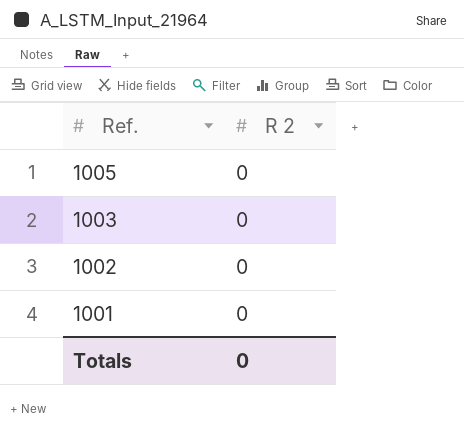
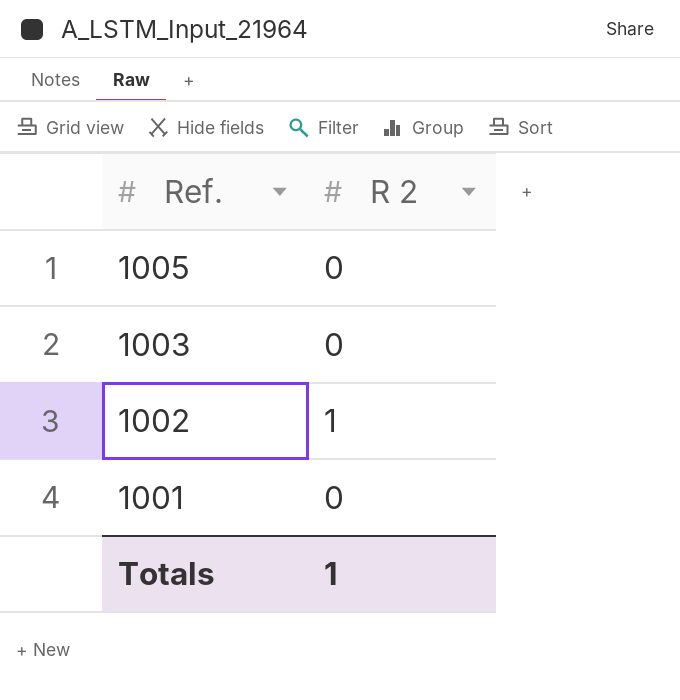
1002 | R 2: 0 -> 1
Totals | R 2: 0 -> 1

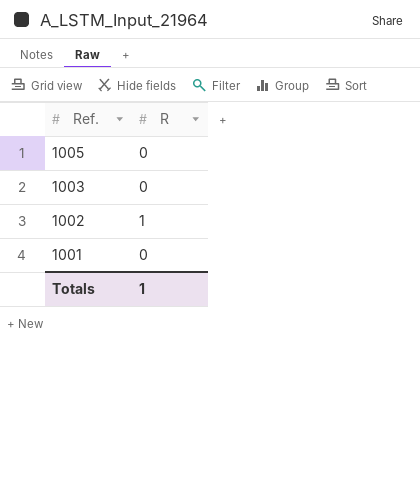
column name: R 2 -> R

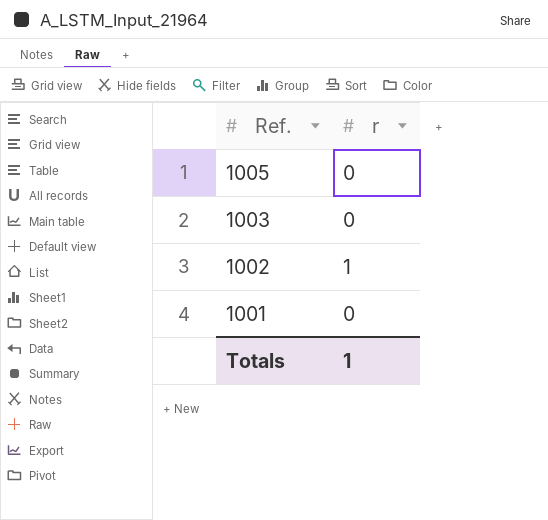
column name: R -> r

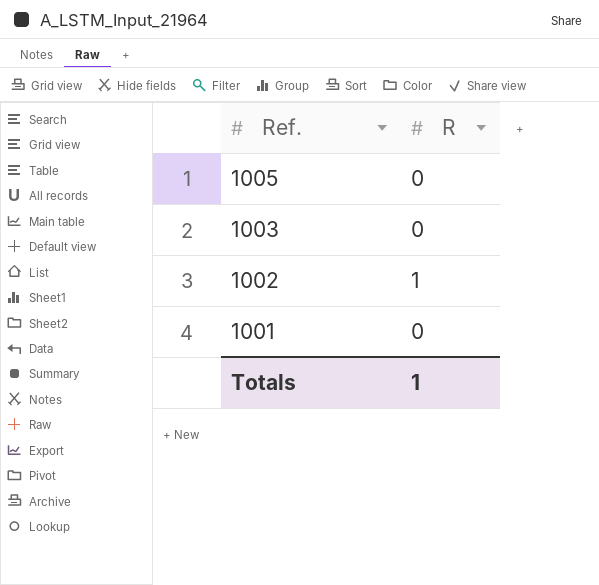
column name: r -> R

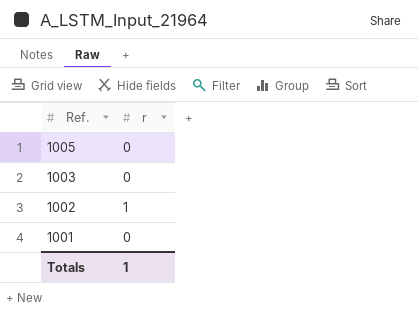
column name: R -> r

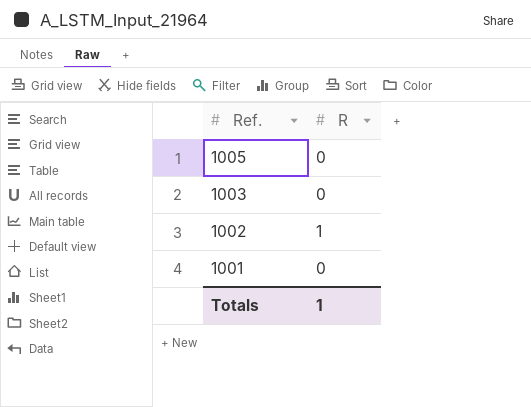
column name: r -> R

